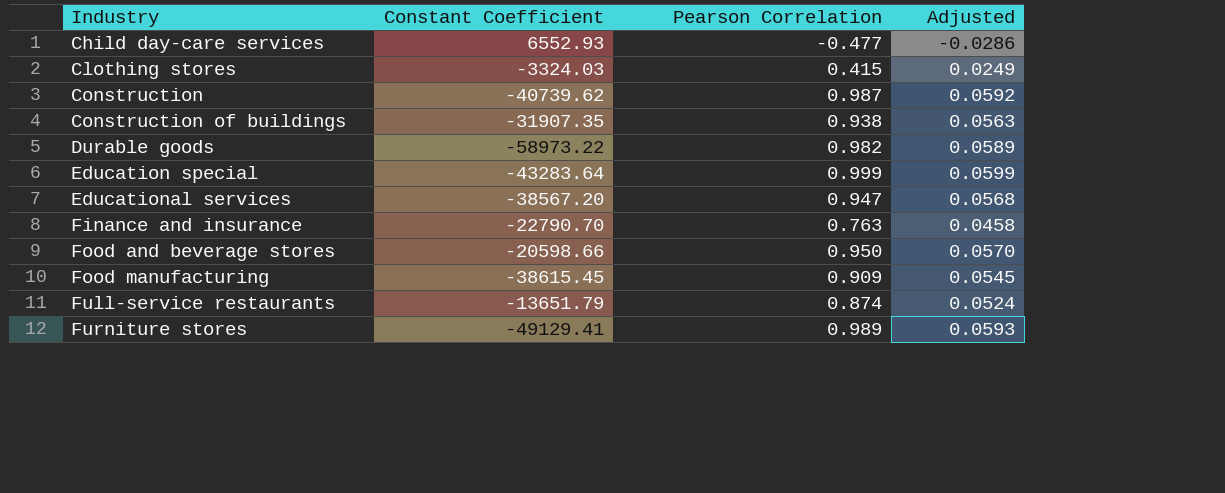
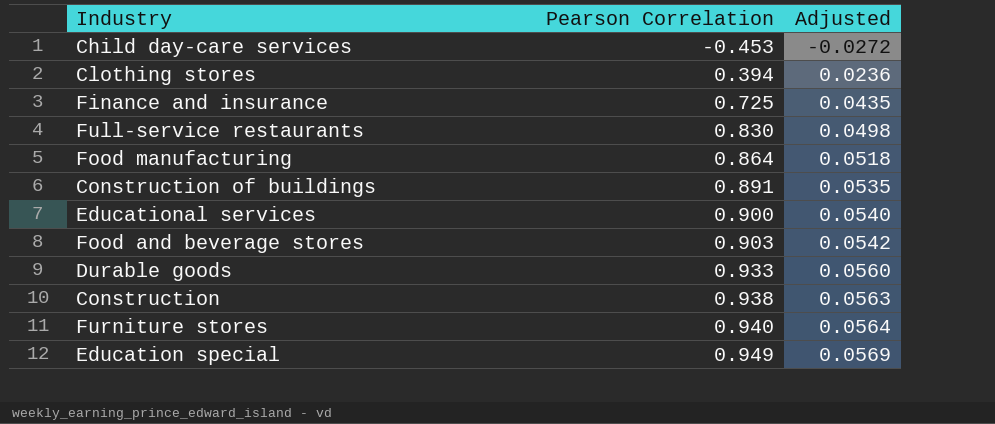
row order: Industry ascending -> Pearson Correlation ascending
column Constant Coefficient | position: 2 -> none
Child day-care services | Pearson Correlation: -0.477 -> -0.453
Child day-care services | Adjusted: -0.0286 -> -0.0272
Clothing stores | Pearson Correlation: 0.415 -> 0.394
Clothing stores | Adjusted: 0.0249 -> 0.0236
Finance and insurance | Pearson Correlation: 0.763 -> 0.725
Finance and insurance | Adjusted: 0.0458 -> 0.0435
Full-service restaurants | Pearson Correlation: 0.874 -> 0.830
Full-service restaurants | Adjusted: 0.0524 -> 0.0498
Food manufacturing | Pearson Correlation: 0.909 -> 0.864
Food manufacturing | Adjusted: 0.0545 -> 0.0518
Construction of buildings | Pearson Correlation: 0.938 -> 0.891
Construction of buildings | Adjusted: 0.0563 -> 0.0535
Educational services | Pearson Correlation: 0.947 -> 0.900
Educational services | Adjusted: 0.0568 -> 0.0540
Food and beverage stores | Pearson Correlation: 0.950 -> 0.903
Food and beverage stores | Adjusted: 0.0570 -> 0.0542
Durable goods | Pearson Correlation: 0.982 -> 0.933
Durable goods | Adjusted: 0.0589 -> 0.0560
Construction | Pearson Correlation: 0.987 -> 0.938
Construction | Adjusted: 0.0592 -> 0.0563
Furniture stores | Pearson Correlation: 0.989 -> 0.940
Furniture stores | Adjusted: 0.0593 -> 0.0564
Education special | Pearson Correlation: 0.999 -> 0.949
Education special | Adjusted: 0.0599 -> 0.0569

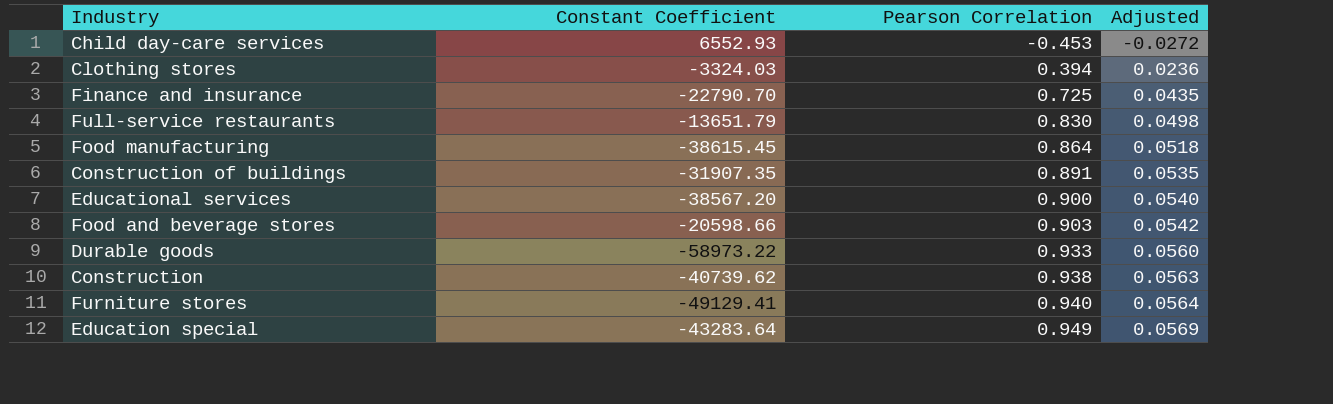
column Constant Coefficient | position: none -> 2

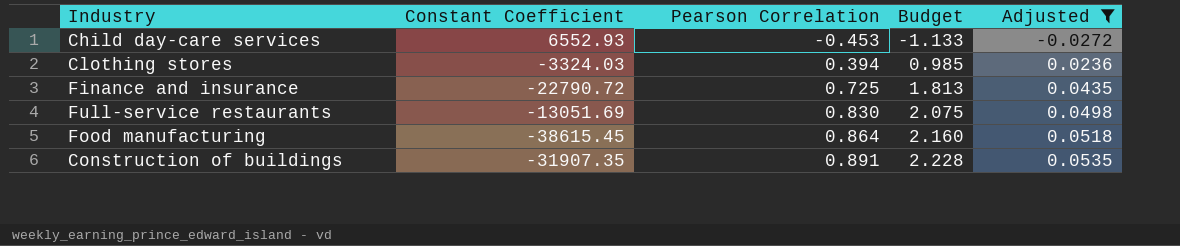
filter: none -> Adjusted <= 0.0535
column Budget | formula: none -> [Pearson Correlation] * 2.5
Finance and insurance | Constant Coefficient: -22790.70 -> -22790.72
Full-service restaurants | Constant Coefficient: -13651.79 -> -13051.69

